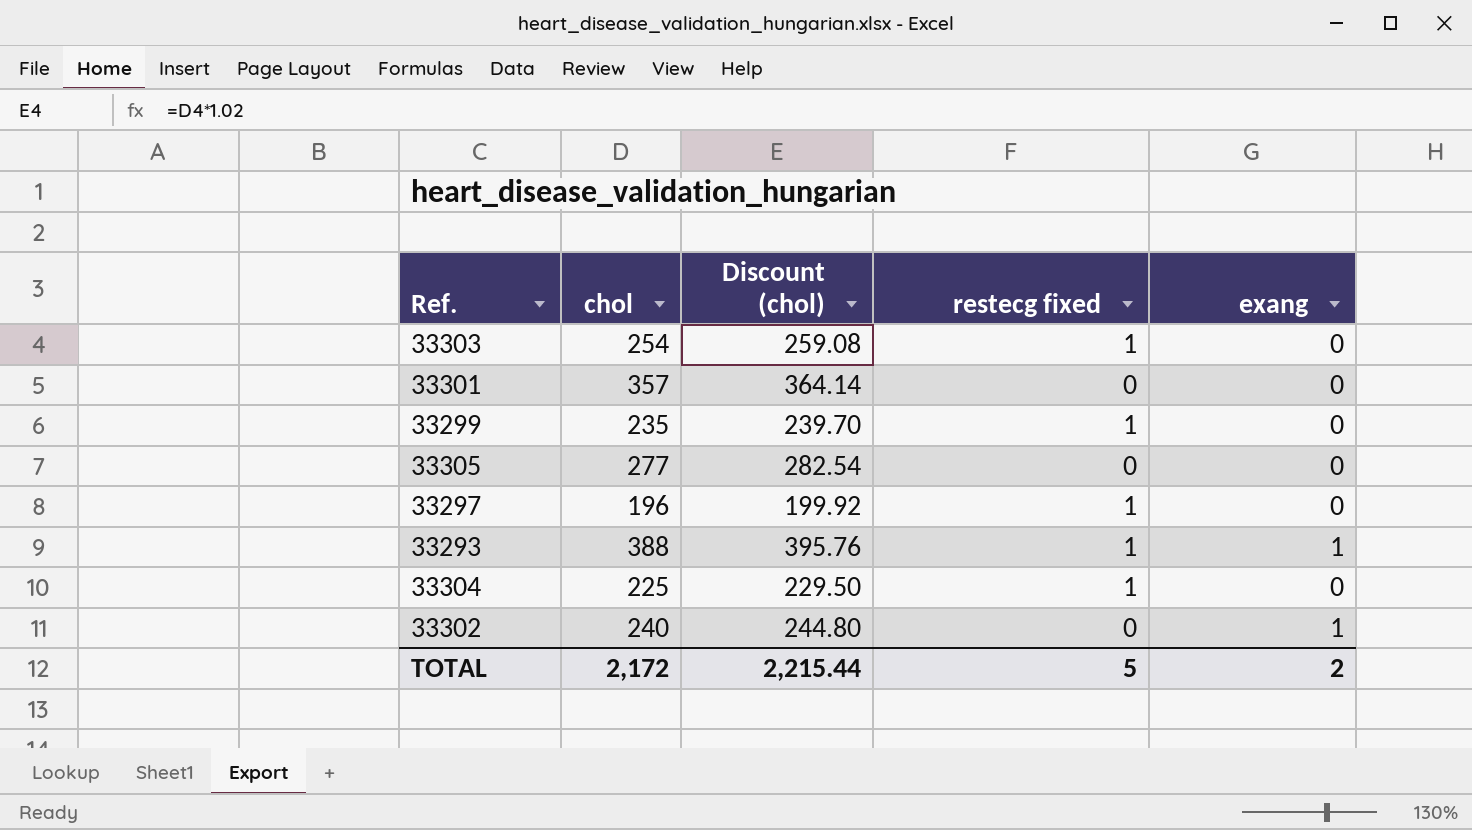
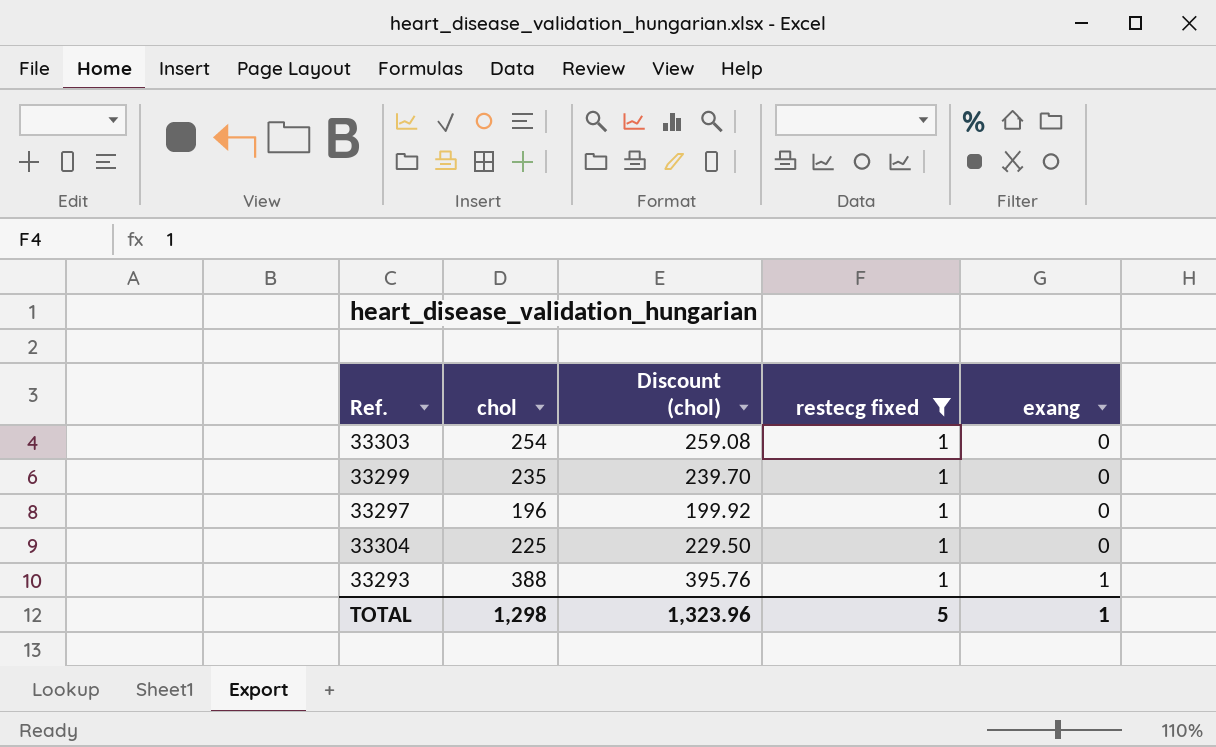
filter: none -> restecg fixed = 1
row order: none -> exang ascending
TOTAL | chol: 2,172 -> 1,298
TOTAL | Discount (chol): 2,215.44 -> 1,323.96
TOTAL | exang: 2 -> 1

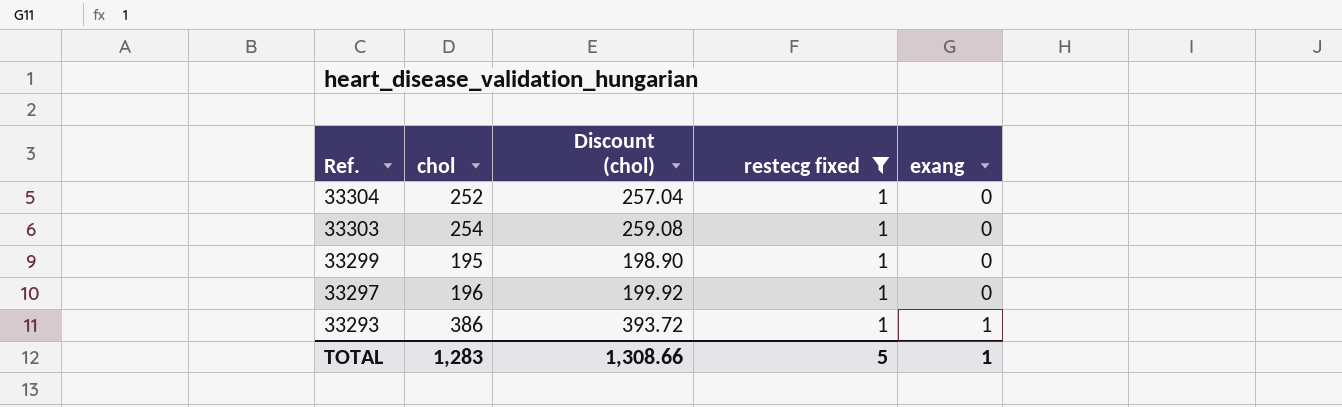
row order: exang ascending -> Ref. descending
33304 | chol: 225 -> 252
33304 | Discount (chol): 229.50 -> 257.04
33299 | chol: 235 -> 195
33299 | Discount (chol): 239.70 -> 198.90
33293 | chol: 388 -> 386
33293 | Discount (chol): 395.76 -> 393.72
TOTAL | chol: 1,298 -> 1,283
TOTAL | Discount (chol): 1,323.96 -> 1,308.66

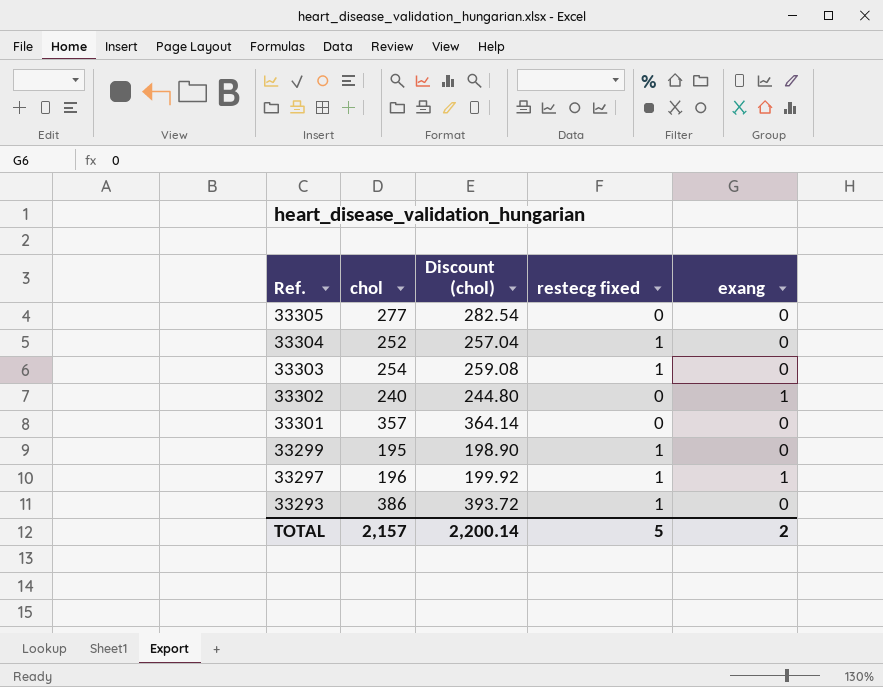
filter: restecg fixed = 1 -> none
33297 | exang: 0 -> 1
33293 | exang: 1 -> 0
TOTAL | chol: 1,283 -> 2,157
TOTAL | Discount (chol): 1,308.66 -> 2,200.14
TOTAL | exang: 1 -> 2

